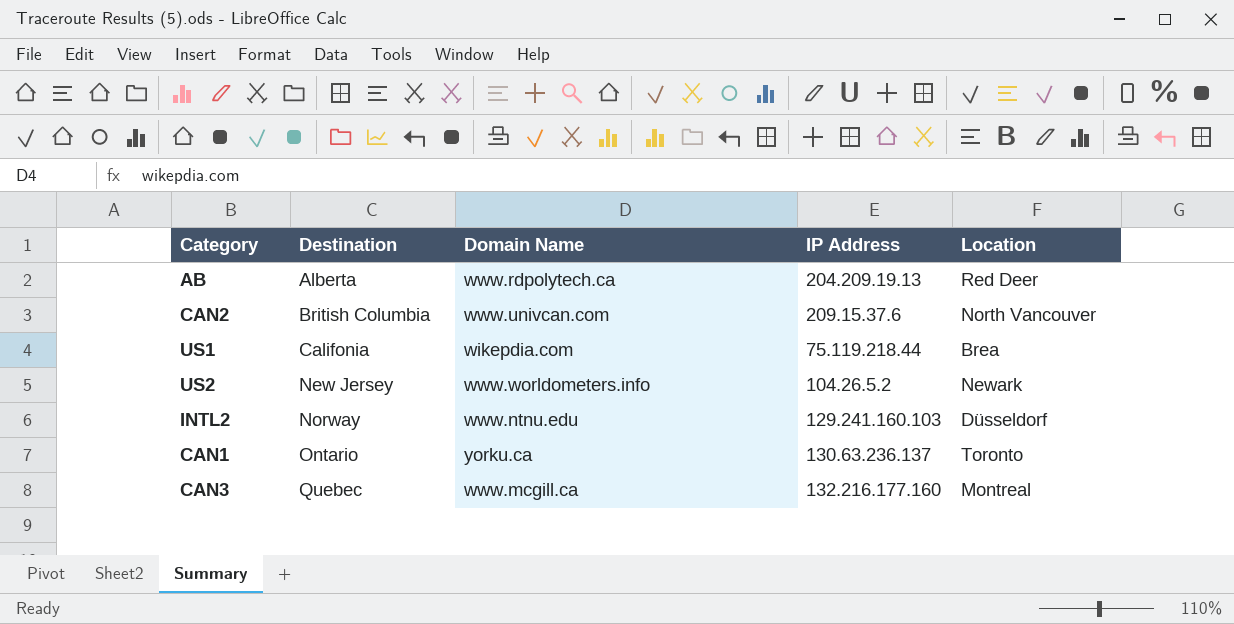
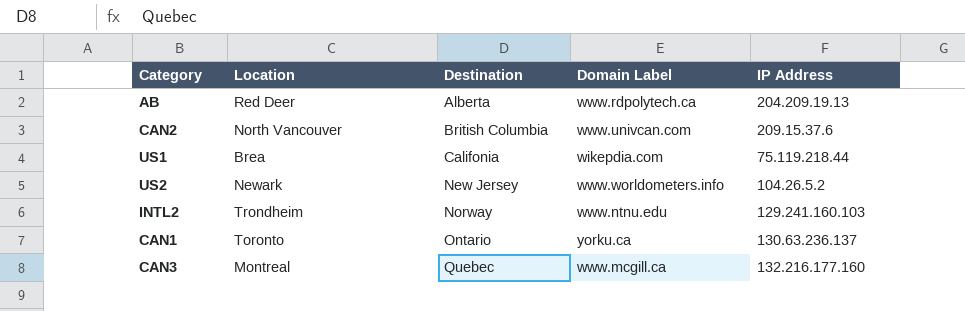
column Location | position: 5 -> 2
column name: Domain Name -> Domain Label
INTL2 | Location: Düsseldorf -> Trondheim

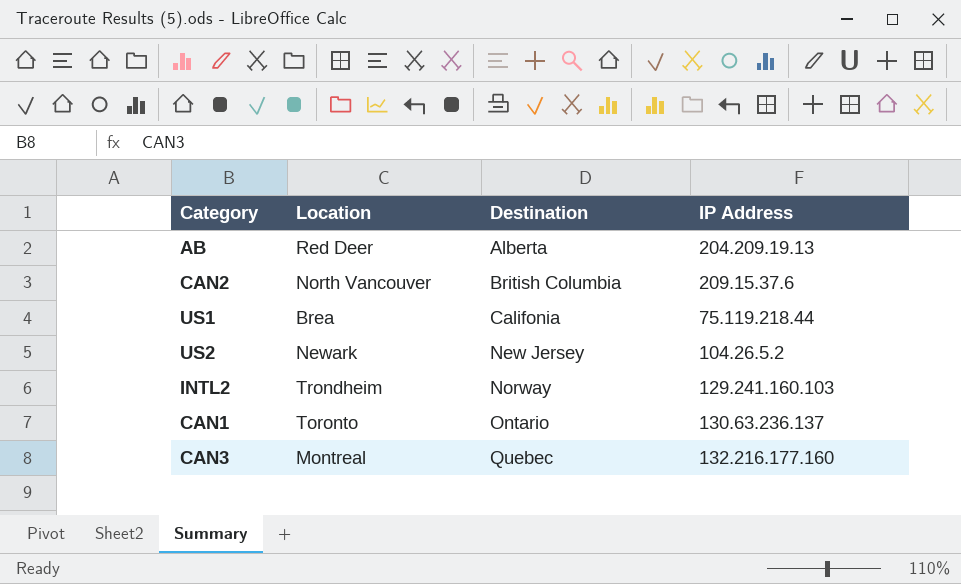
column Domain Label | position: 4 -> none

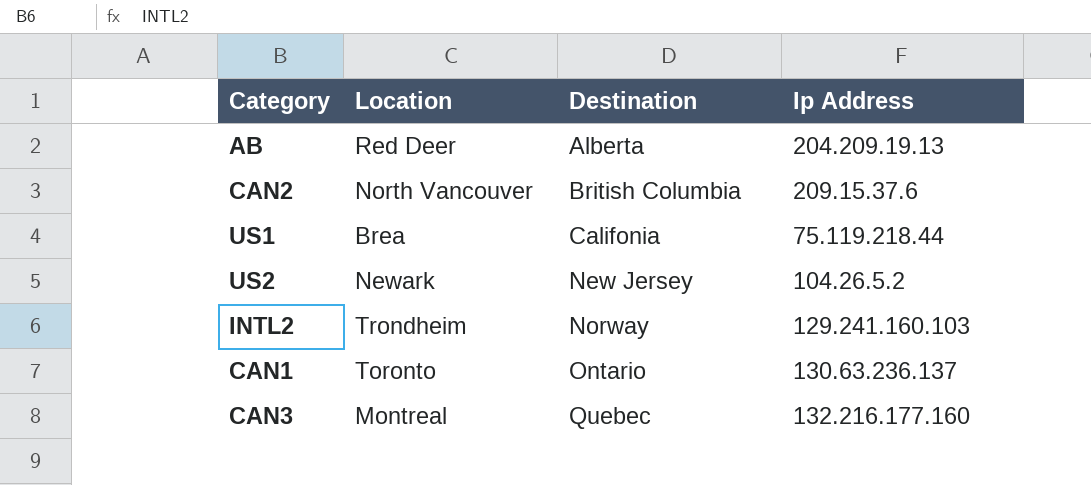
column name: IP Address -> Ip Address

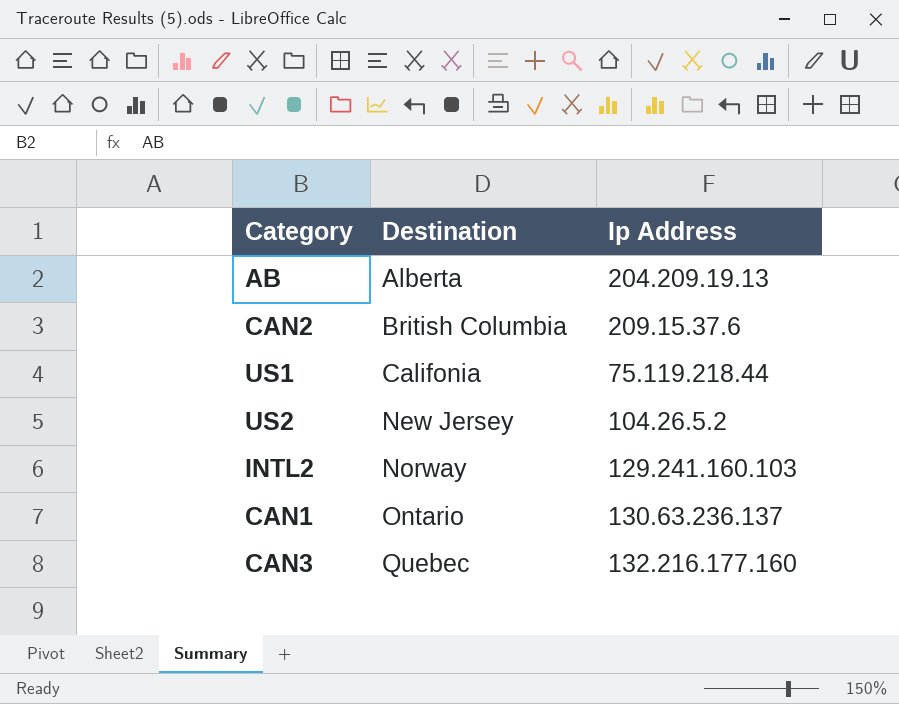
column Location | position: 2 -> none

